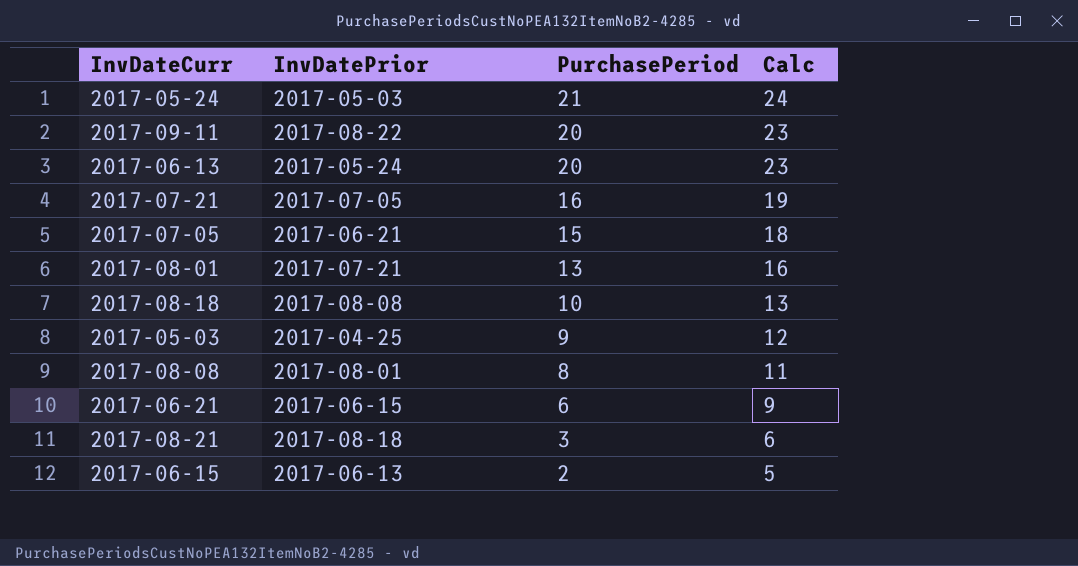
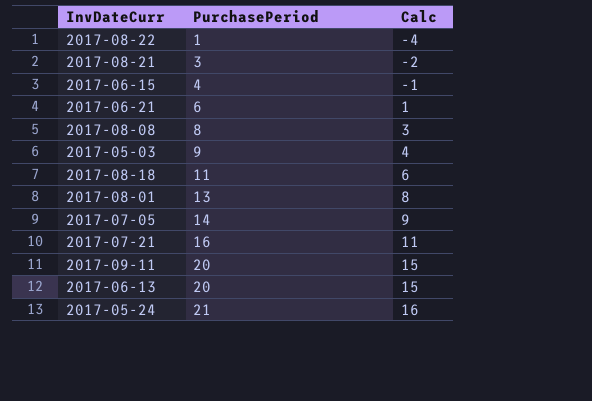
row order: PurchasePeriod descending -> PurchasePeriod ascending
column InvDatePrior | position: 2 -> none
column Calc | formula: [PurchasePeriod] + 3 -> [PurchasePeriod] - 5
row 2017-08-22: none -> 1 | -4
2017-06-15 | PurchasePeriod: 2 -> 4
2017-08-18 | PurchasePeriod: 10 -> 11
2017-07-05 | PurchasePeriod: 15 -> 14

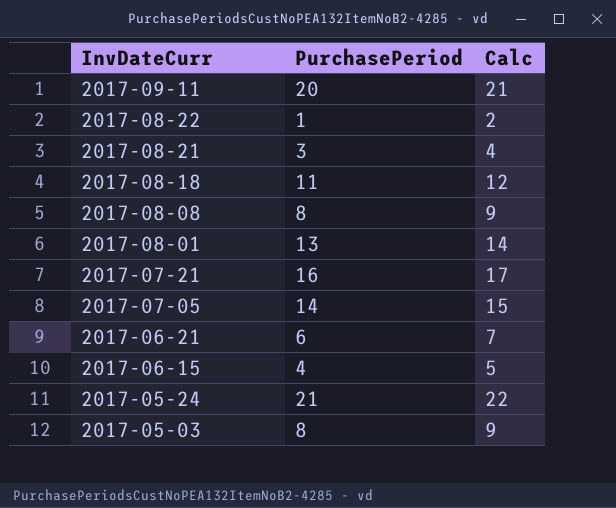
row order: PurchasePeriod ascending -> InvDateCurr descending
column Calc | formula: [PurchasePeriod] - 5 -> [PurchasePeriod] + 1
row 2017-06-13: 20 | 15 -> none
2017-05-03 | PurchasePeriod: 9 -> 8

